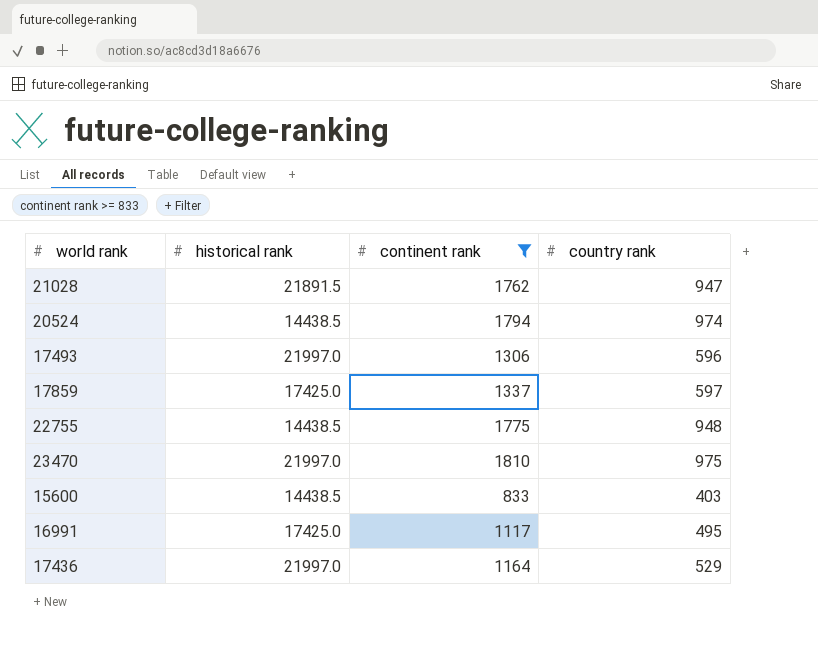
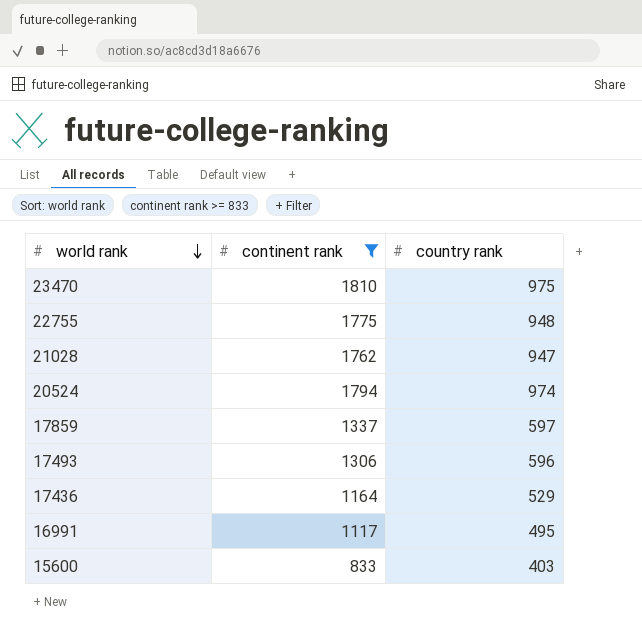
row order: none -> world rank descending
column historical rank | position: 2 -> none

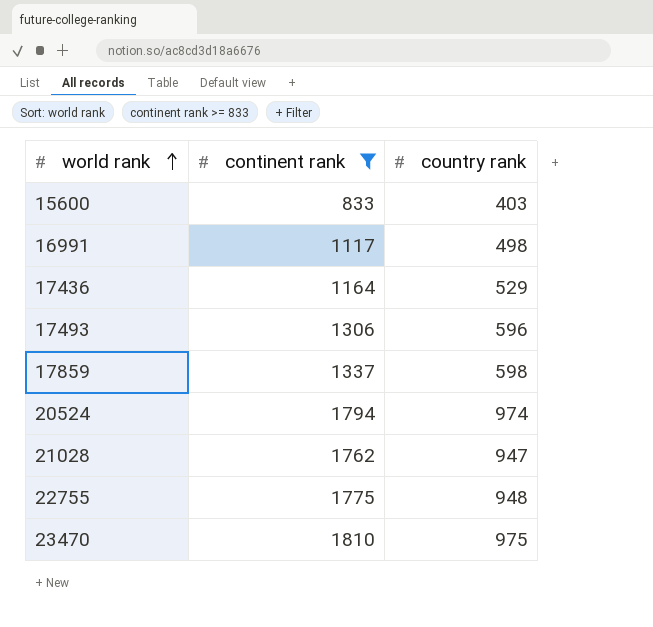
row order: world rank descending -> world rank ascending
16991 | country rank: 495 -> 498
17859 | country rank: 597 -> 598

